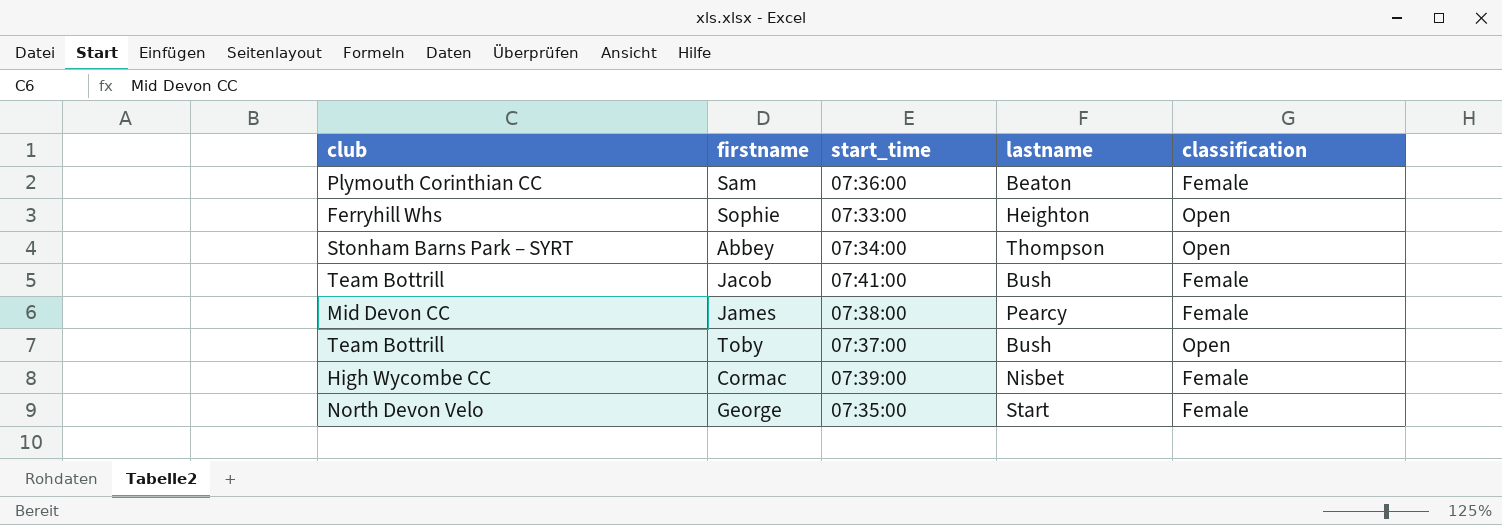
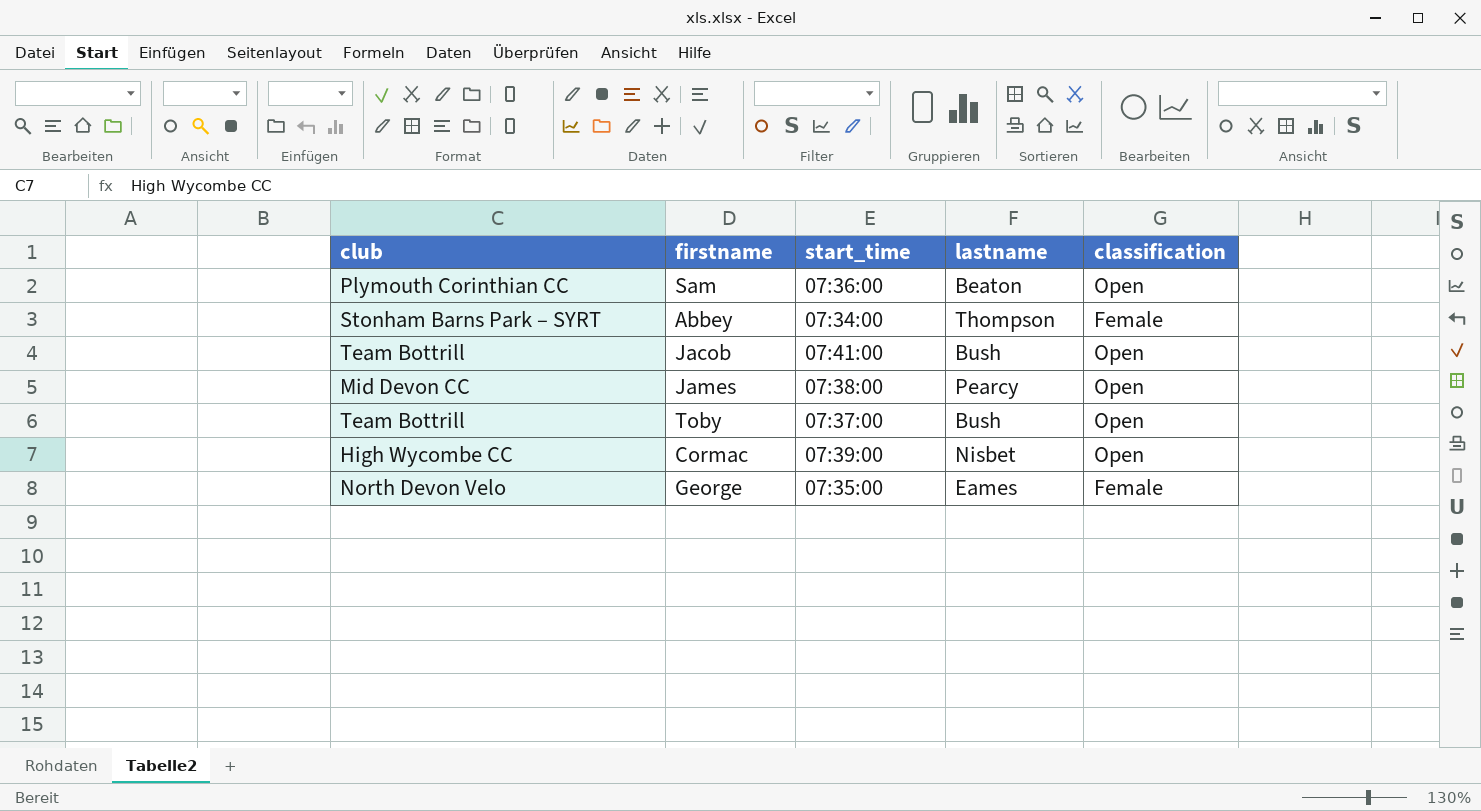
row Sophie: Ferryhill Whs | 07:33:00 | Heighton | Open -> none
Sam | classification: Female -> Open
Abbey | classification: Open -> Female
Jacob | classification: Female -> Open
James | classification: Female -> Open
Cormac | classification: Female -> Open
George | lastname: Start -> Eames

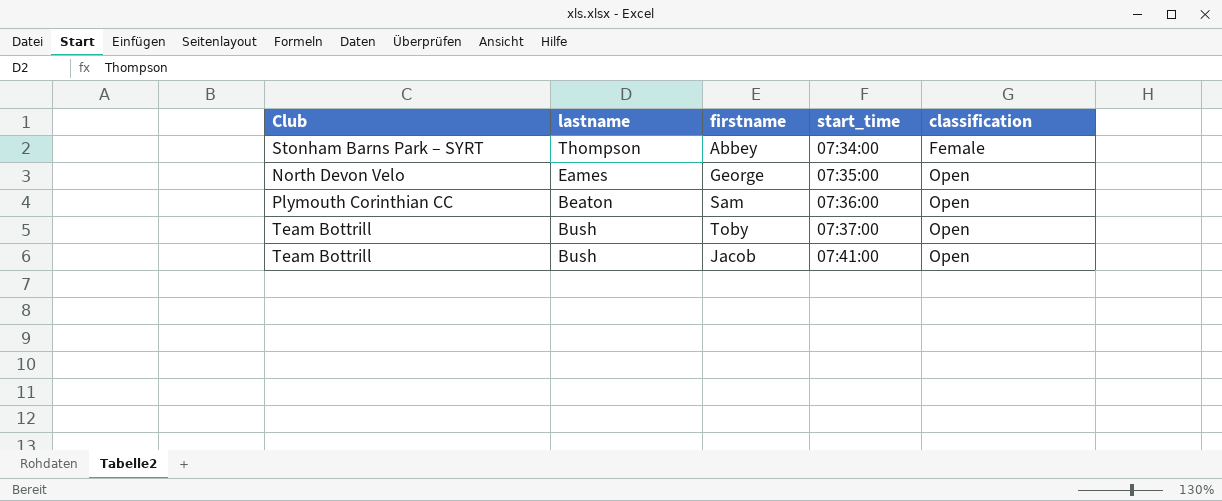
row order: none -> start_time ascending
column name: club -> Club
column lastname | position: 4 -> 2
row James: Mid Devon CC | 07:38:00 | Pearcy | Open -> none
row Cormac: High Wycombe CC | 07:39:00 | Nisbet | Open -> none
George | classification: Female -> Open

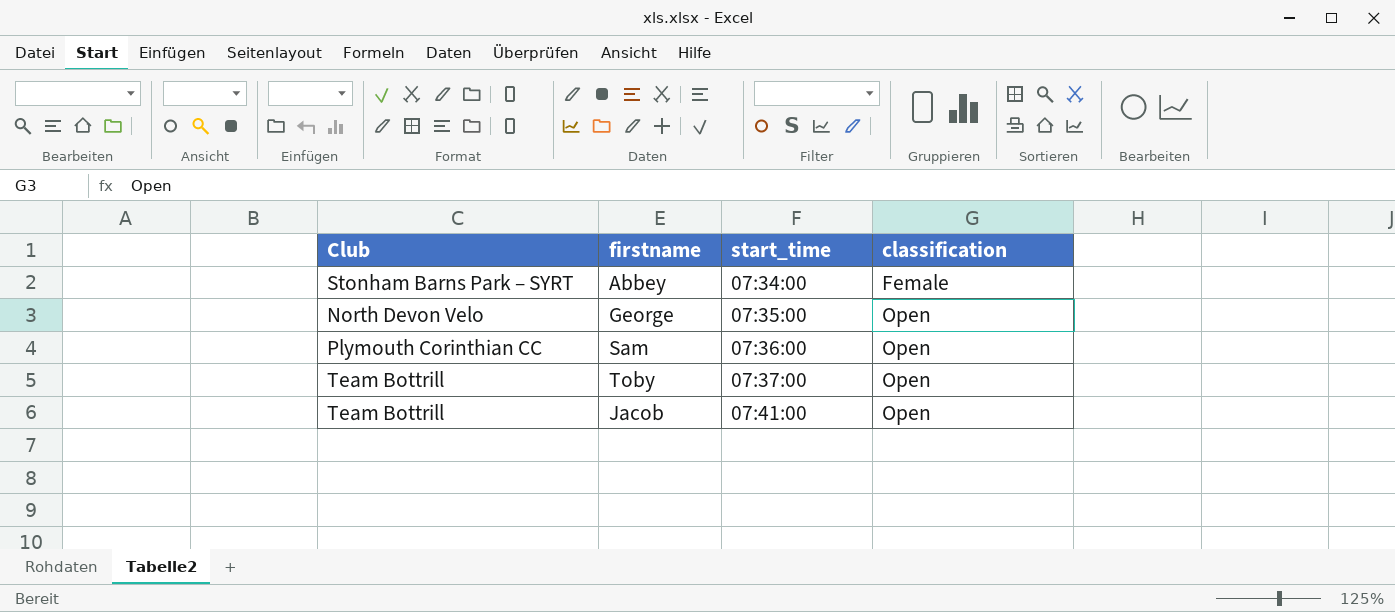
column lastname | position: 2 -> none

